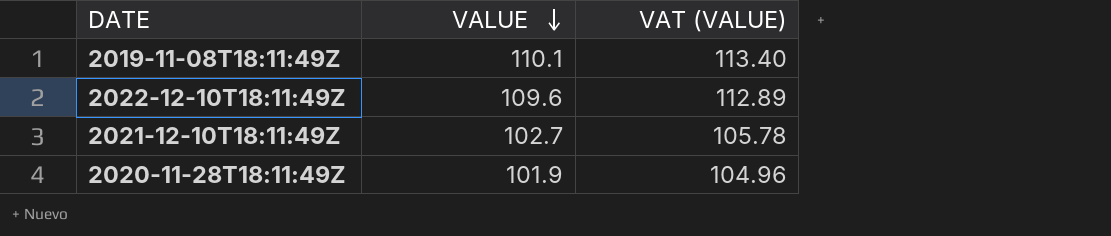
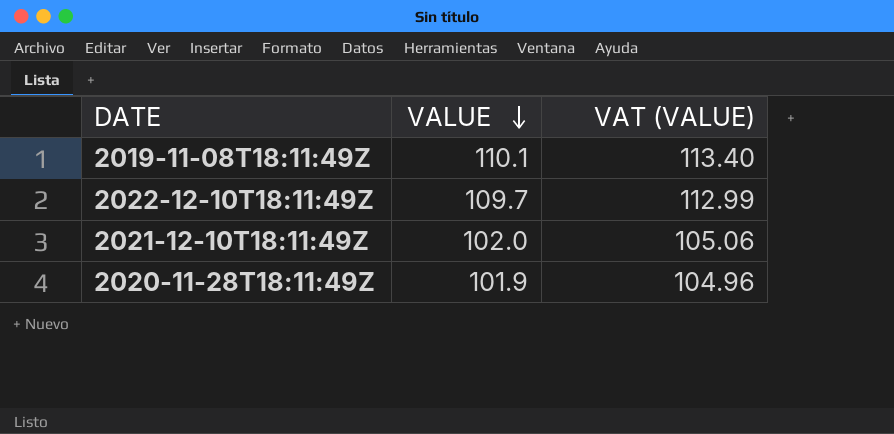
2022-12-10T18:11:49Z | VALUE: 109.6 -> 109.7
2022-12-10T18:11:49Z | VAT (VALUE): 112.89 -> 112.99
2021-12-10T18:11:49Z | VALUE: 102.7 -> 102.0
2021-12-10T18:11:49Z | VAT (VALUE): 105.78 -> 105.06

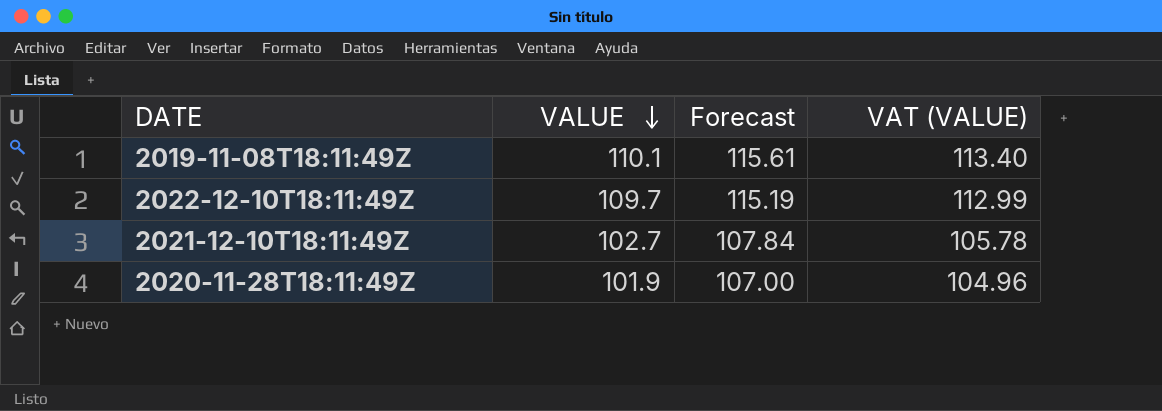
column Forecast | formula: none -> [VALUE] * 1.05
2021-12-10T18:11:49Z | VALUE: 102.0 -> 102.7
2021-12-10T18:11:49Z | VAT (VALUE): 105.06 -> 105.78

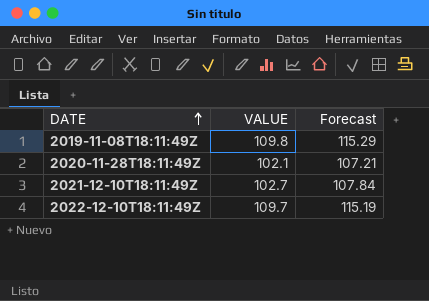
row order: VALUE descending -> DATE ascending
column VAT (VALUE) | formula: [VALUE] * 1.03 -> none
2019-11-08T18:11:49Z | VALUE: 110.1 -> 109.8
2019-11-08T18:11:49Z | Forecast: 115.61 -> 115.29
2020-11-28T18:11:49Z | VALUE: 101.9 -> 102.1
2020-11-28T18:11:49Z | Forecast: 107.00 -> 107.21

